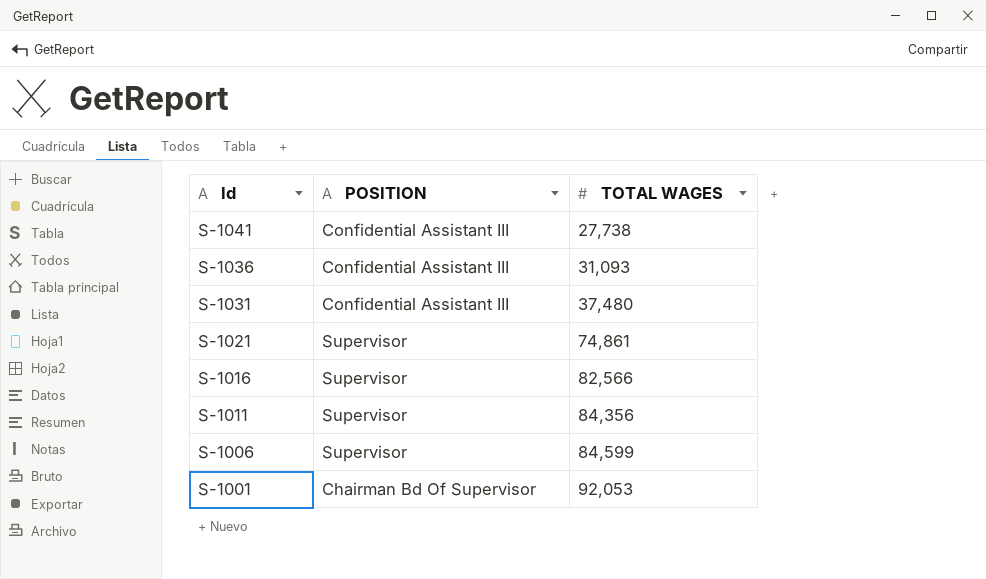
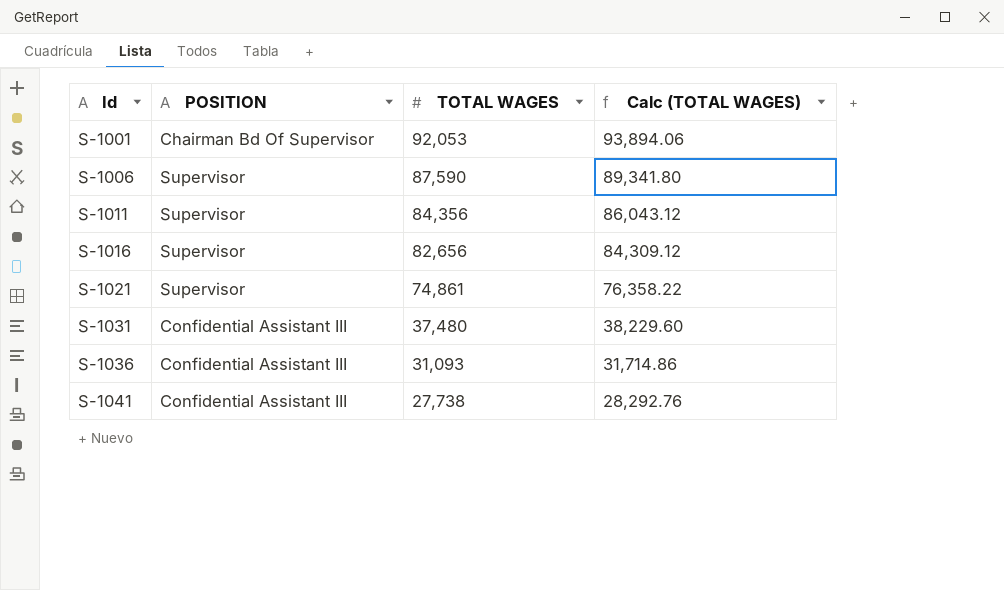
row order: Id descending -> Id ascending
column Calc (TOTAL WAGES) | formula: none -> [TOTAL WAGES] * 1.02
S-1006 | TOTAL WAGES: 84,599 -> 87,590
S-1016 | TOTAL WAGES: 82,566 -> 82,656

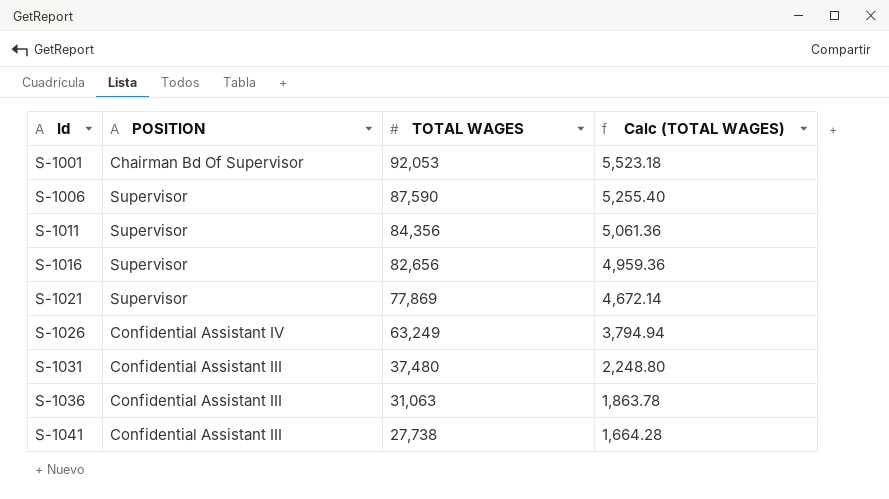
column Calc (TOTAL WAGES) | formula: [TOTAL WAGES] * 1.02 -> [TOTAL WAGES] * 0.06
S-1021 | TOTAL WAGES: 74,861 -> 77,869
row S-1026: none -> Confidential Assistant IV | 63,249 | 3,794.94
S-1036 | TOTAL WAGES: 31,093 -> 31,063

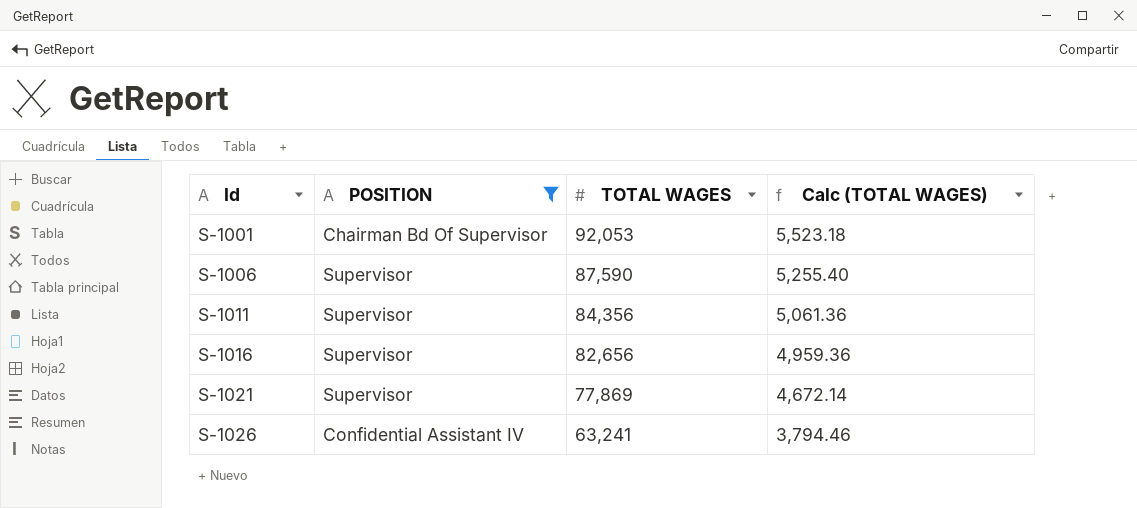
filter: none -> POSITION != Confidential Assistant III
S-1026 | TOTAL WAGES: 63,249 -> 63,241
S-1026 | Calc (TOTAL WAGES): 3,794.94 -> 3,794.46

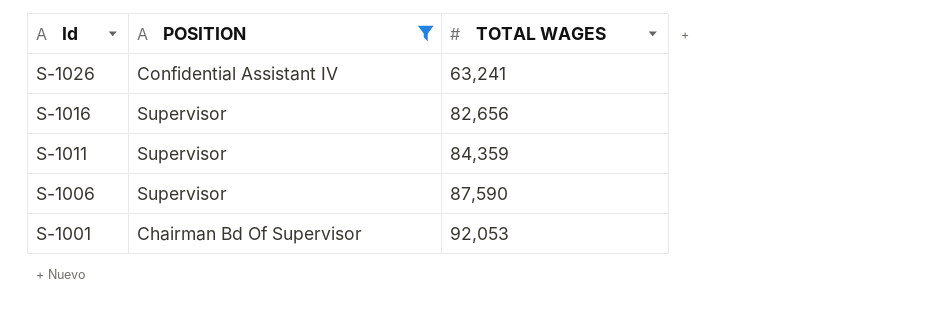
row order: Id ascending -> Id descending
column Calc (TOTAL WAGES) | formula: [TOTAL WAGES] * 0.06 -> none
row S-1021: Supervisor | 77,869 | 4,672.14 -> none
S-1011 | TOTAL WAGES: 84,356 -> 84,359

